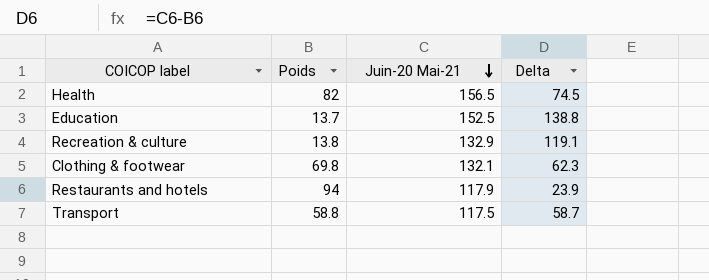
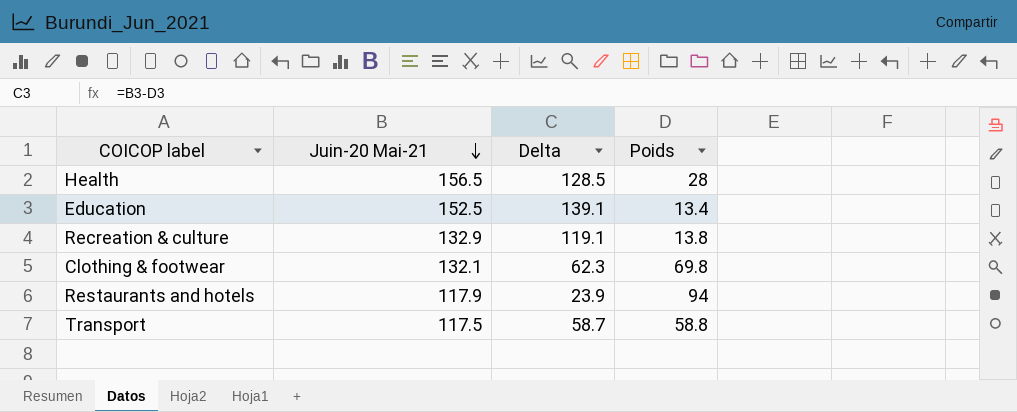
column Poids | position: 2 -> 4
Health | Delta: 74.5 -> 128.5
Health | Poids: 82 -> 28
Education | Delta: 138.8 -> 139.1
Education | Poids: 13.7 -> 13.4

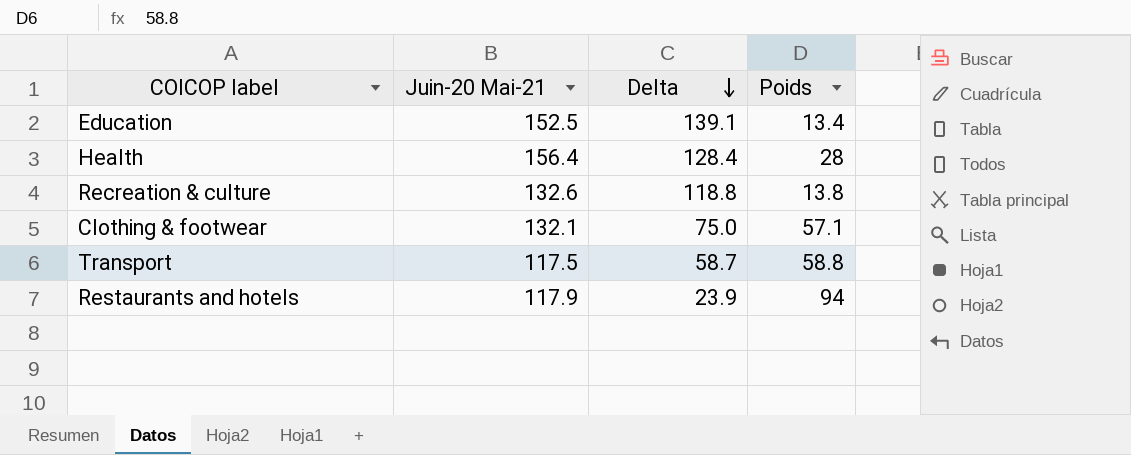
row order: Juin-20 Mai-21 descending -> Delta descending
Health | Juin-20 Mai-21: 156.5 -> 156.4
Health | Delta: 128.5 -> 128.4
Recreation & culture | Juin-20 Mai-21: 132.9 -> 132.6
Recreation & culture | Delta: 119.1 -> 118.8
Clothing & footwear | Delta: 62.3 -> 75.0
Clothing & footwear | Poids: 69.8 -> 57.1

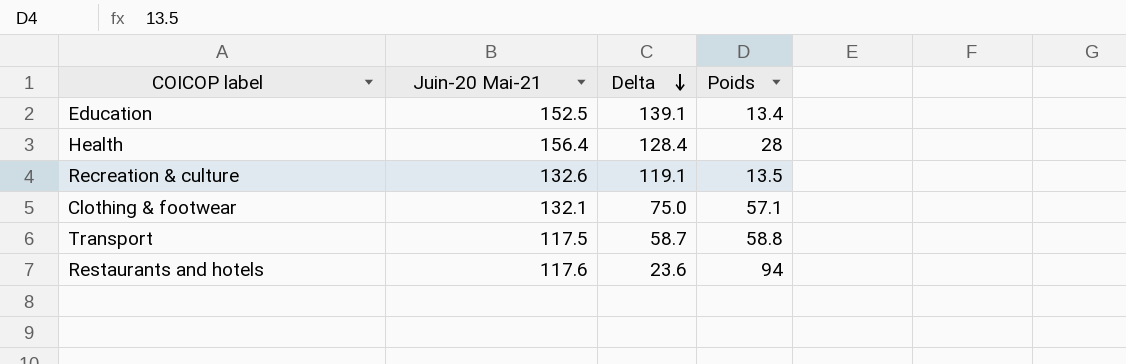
Recreation & culture | Delta: 118.8 -> 119.1
Recreation & culture | Poids: 13.8 -> 13.5
Restaurants and hotels | Juin-20 Mai-21: 117.9 -> 117.6
Restaurants and hotels | Delta: 23.9 -> 23.6

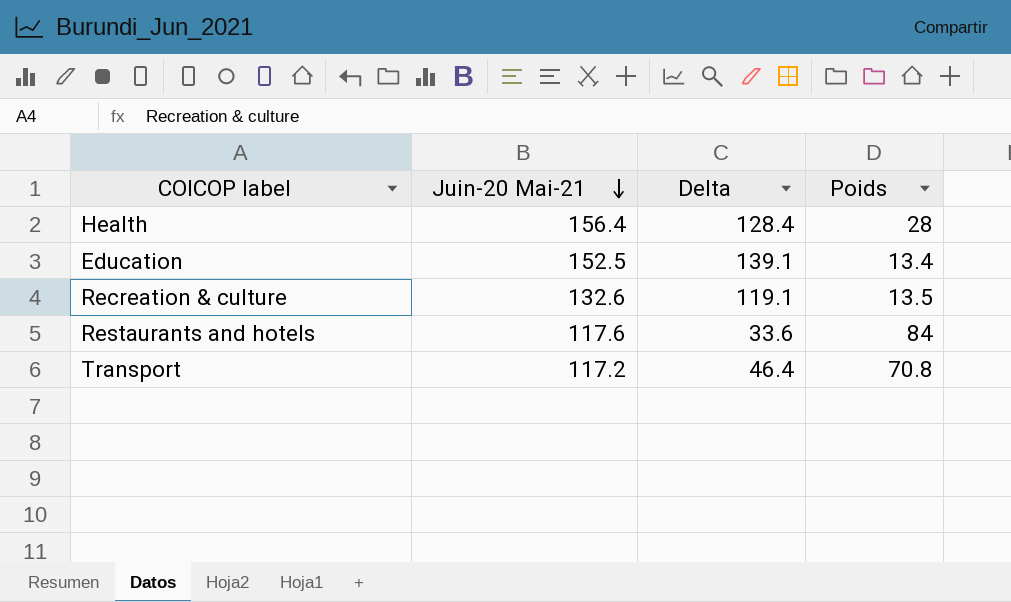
row order: Delta descending -> Juin-20 Mai-21 descending
row Clothing & footwear: 132.1 | 75.0 | 57.1 -> none
Restaurants and hotels | Delta: 23.6 -> 33.6
Restaurants and hotels | Poids: 94 -> 84
Transport | Juin-20 Mai-21: 117.5 -> 117.2
Transport | Delta: 58.7 -> 46.4
Transport | Poids: 58.8 -> 70.8

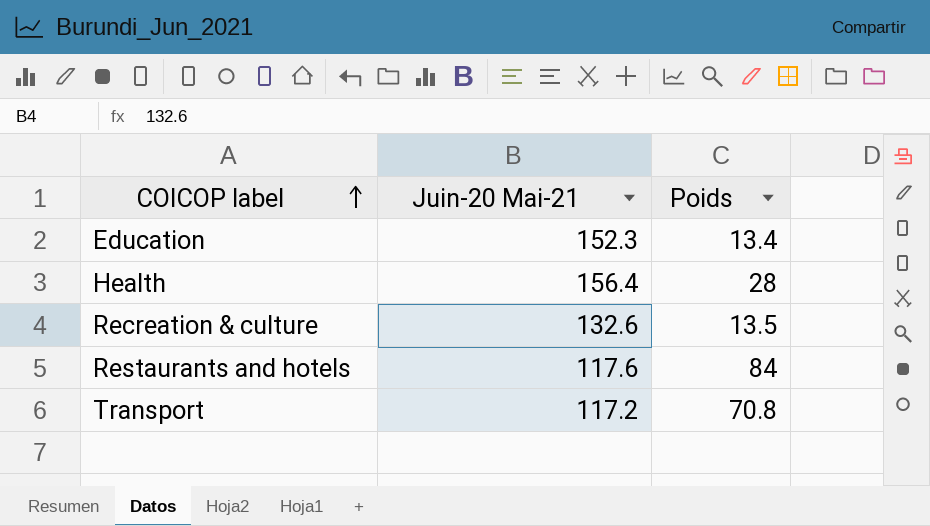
row order: Juin-20 Mai-21 descending -> COICOP label ascending
column Delta | formula: [Juin-20 Mai-21] - [Poids] -> none
Education | Juin-20 Mai-21: 152.5 -> 152.3

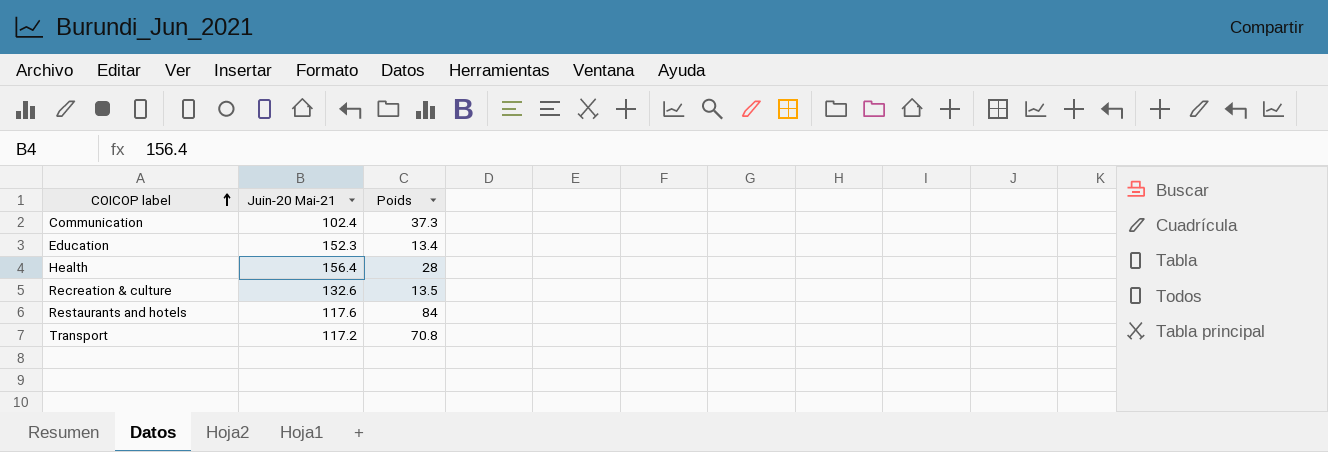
row Communication: none -> 102.4 | 37.3

